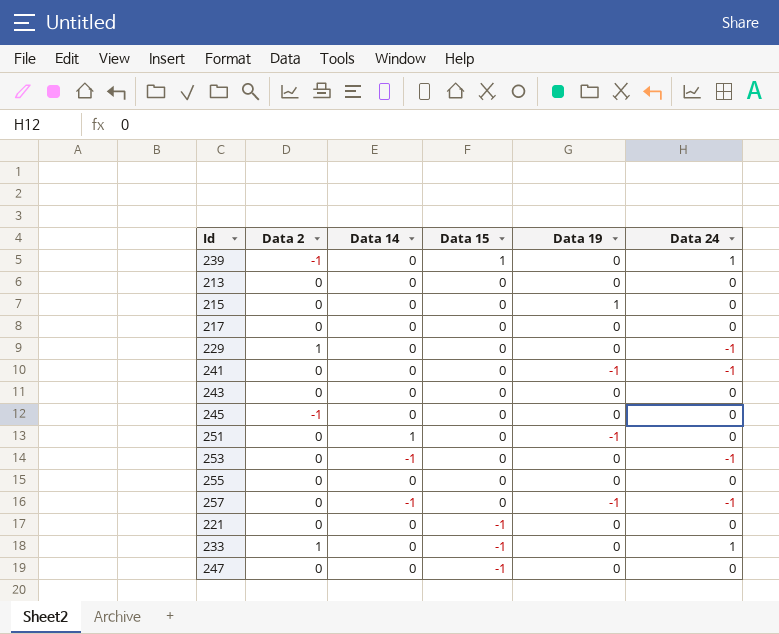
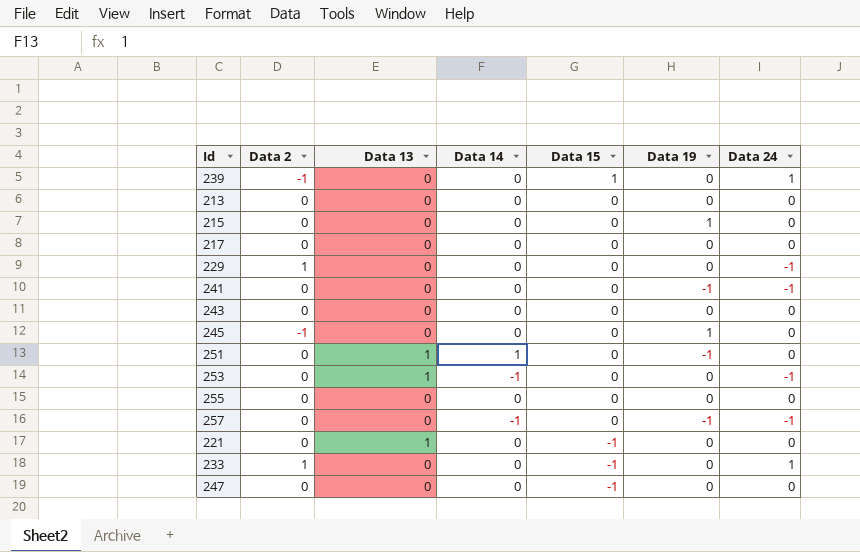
column Data 13 | position: none -> 3
245 | Data 19: 0 -> 1

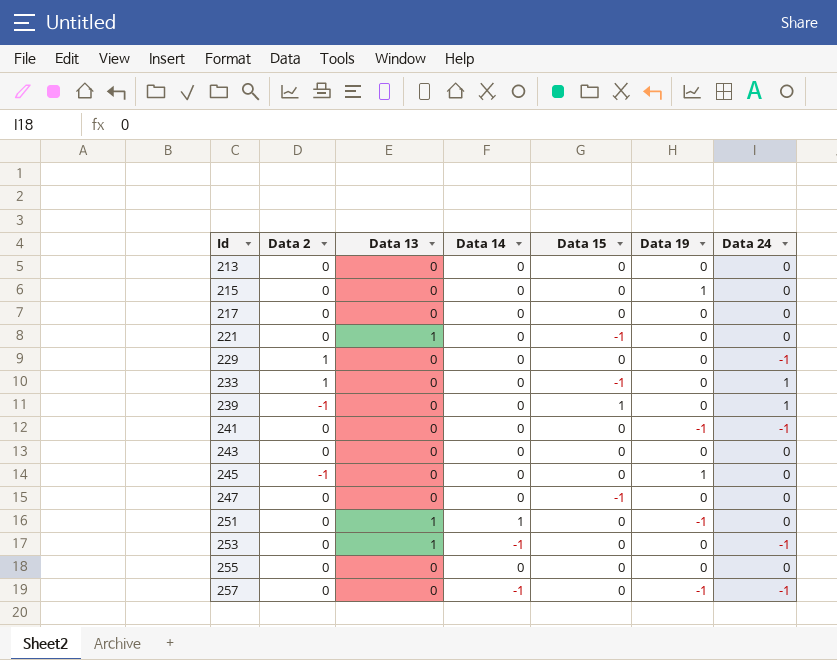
row order: Data 15 descending -> Id ascending

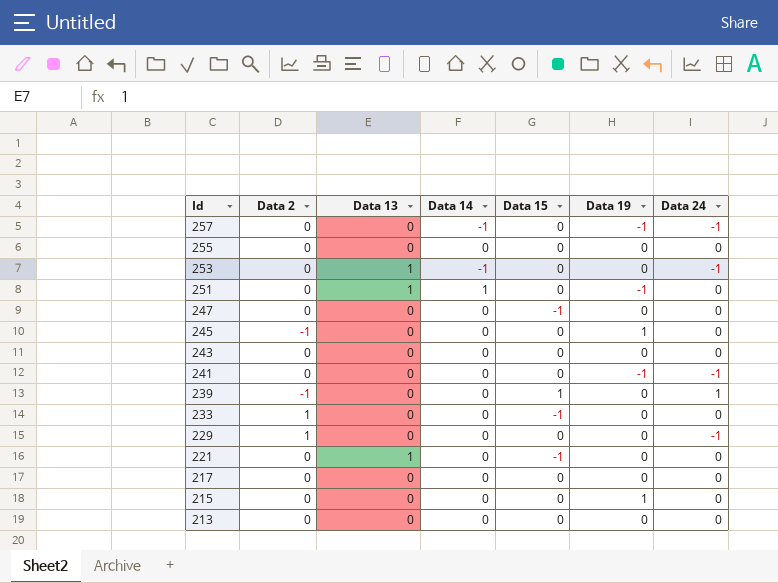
row order: Id ascending -> Id descending
233 | Data 24: 1 -> 0

